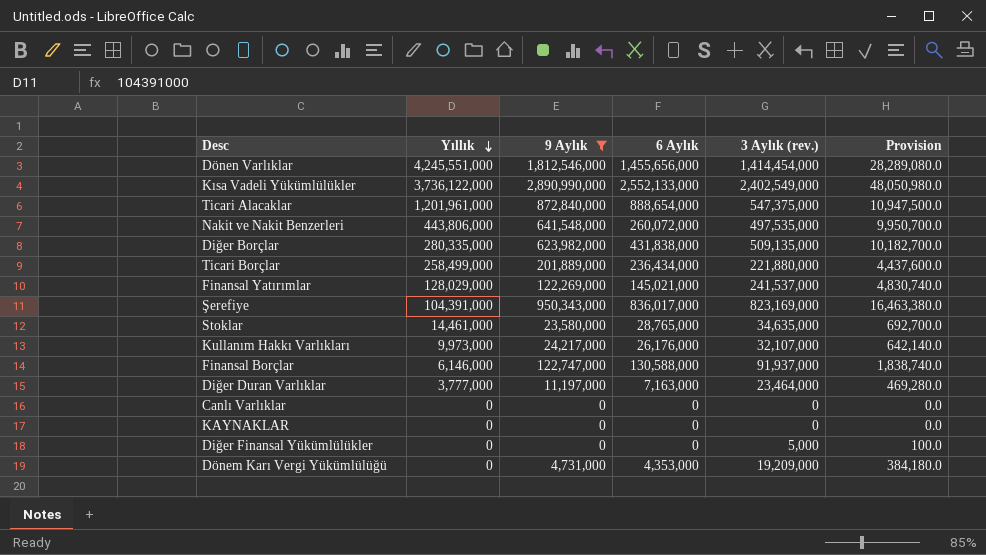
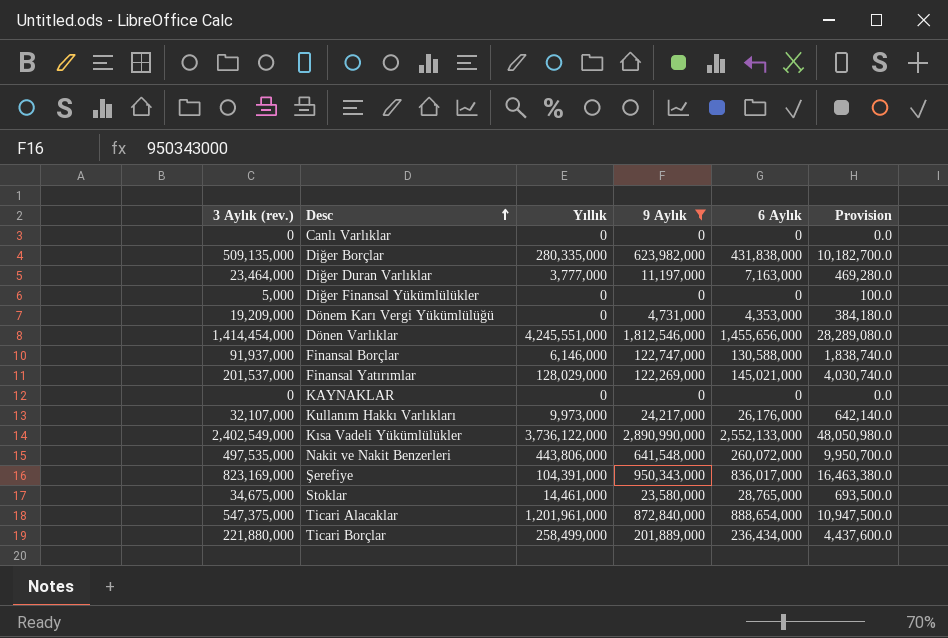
row order: Yıllık descending -> Desc ascending
column 3 Aylık (rev.) | position: 5 -> 1
Finansal Yatırımlar | 3 Aylık (rev.): 241,537,000 -> 201,537,000
Finansal Yatırımlar | Provision: 4,830,740.0 -> 4,030,740.0
Stoklar | 3 Aylık (rev.): 34,635,000 -> 34,675,000
Stoklar | Provision: 692,700.0 -> 693,500.0

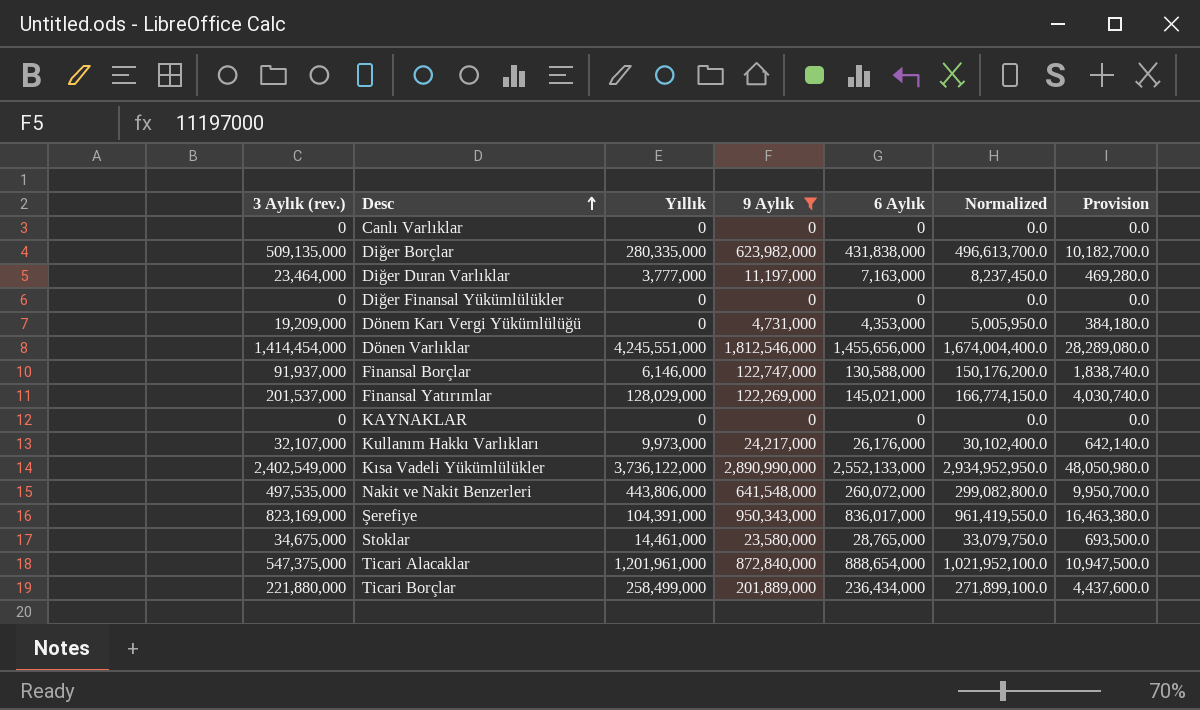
column Normalized | formula: none -> [6 Aylık] * 1.15
Diğer Finansal Yükümlülükler | 3 Aylık (rev.): 5,000 -> 0
Diğer Finansal Yükümlülükler | Provision: 100.0 -> 0.0

